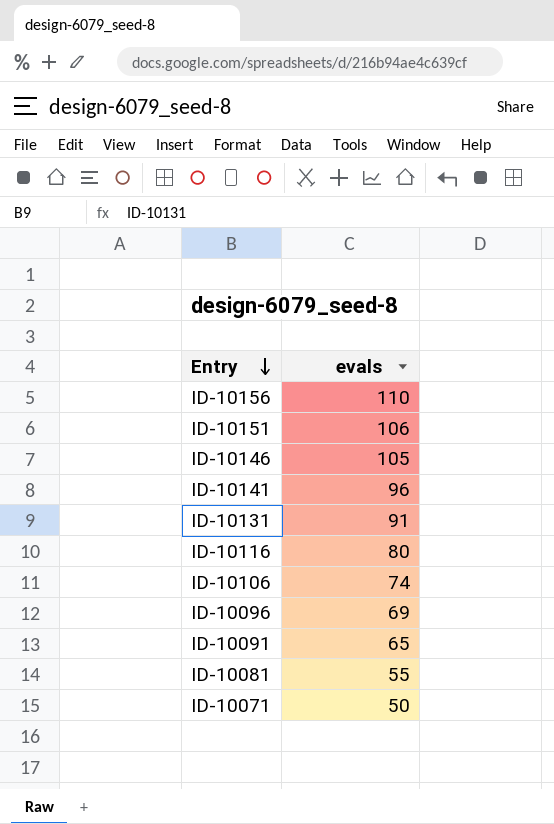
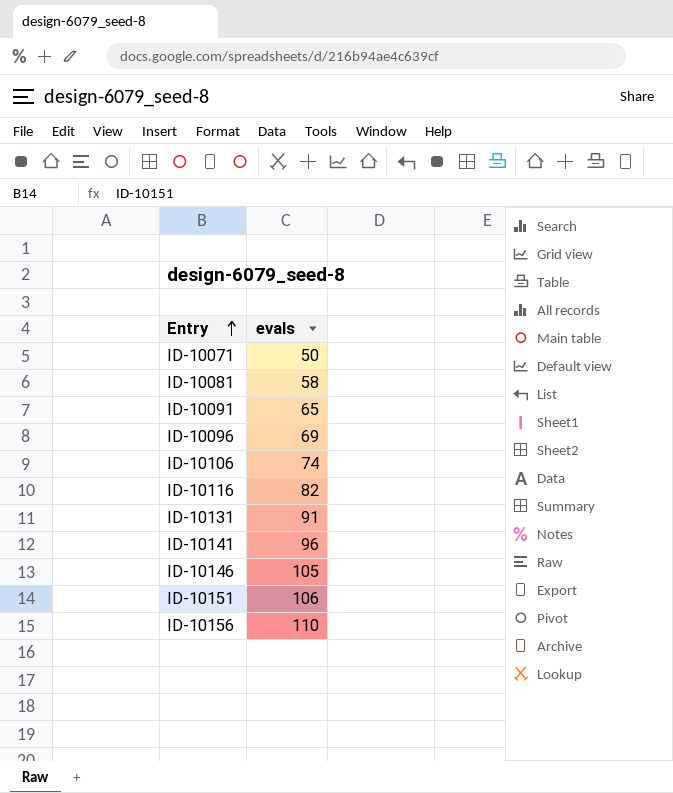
row order: Entry descending -> Entry ascending
ID-10081 | evals: 55 -> 58
ID-10116 | evals: 80 -> 82

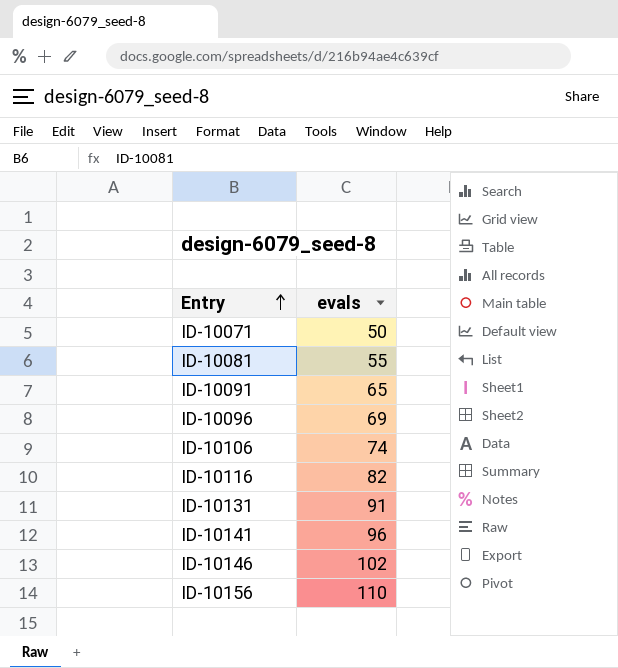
row ID-10151: 106 -> none
ID-10081 | evals: 58 -> 55
ID-10146 | evals: 105 -> 102

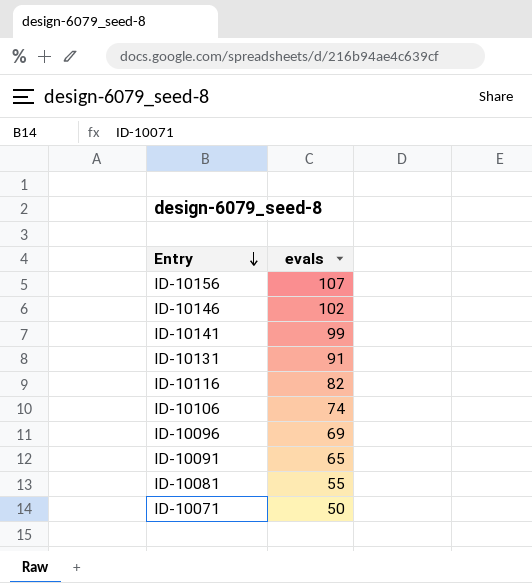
row order: Entry ascending -> Entry descending
ID-10156 | evals: 110 -> 107
ID-10141 | evals: 96 -> 99

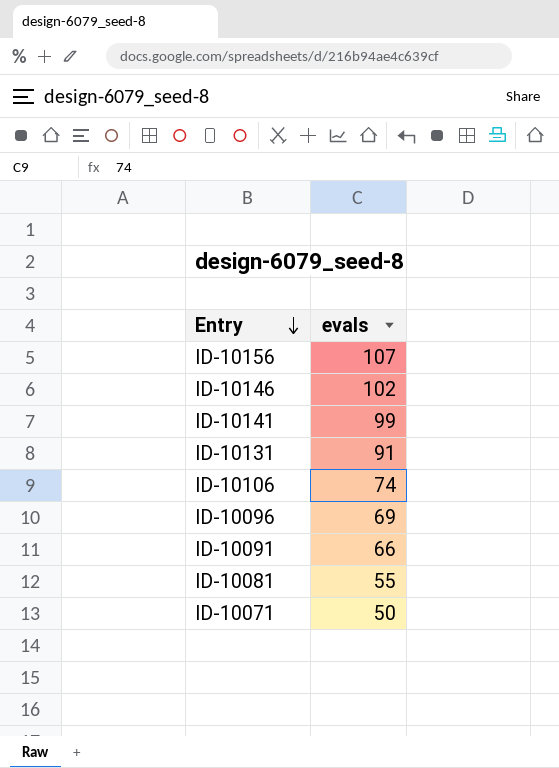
row ID-10116: 82 -> none
ID-10091 | evals: 65 -> 66

